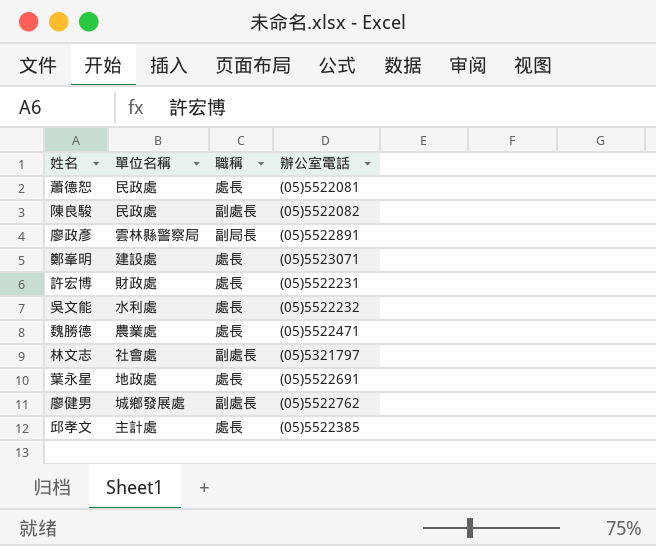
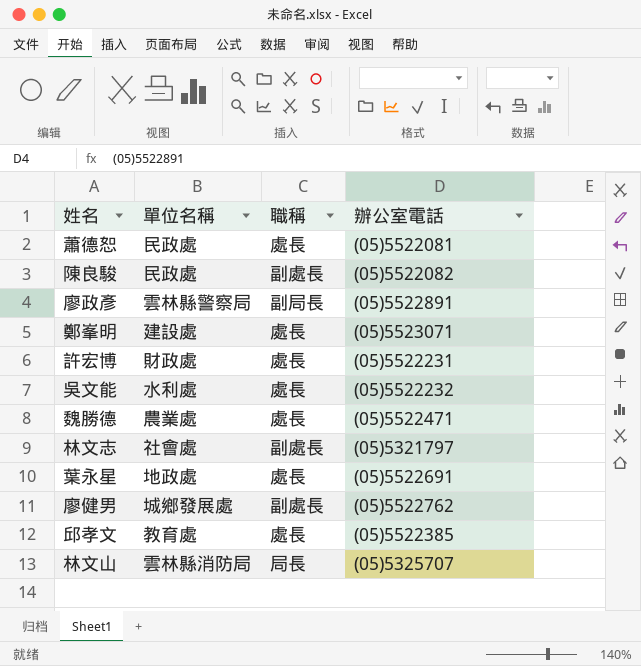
邱孝文 | 單位名稱: 主計處 -> 教育處
row 林文山: none -> 雲林縣消防局 | 局長 | (05)5325707

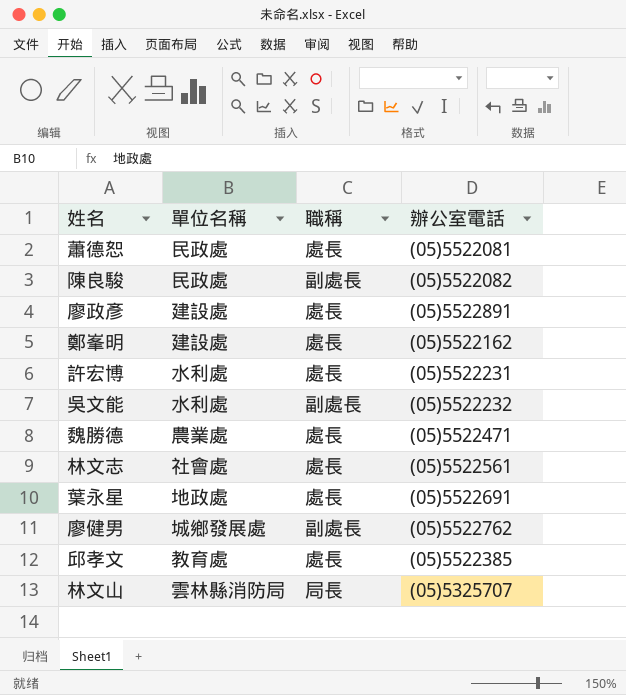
廖政彥 | 單位名稱: 雲林縣警察局 -> 建設處
廖政彥 | 職稱: 副局長 -> 處長
鄭峯明 | 辦公室電話: (05)5523071 -> (05)5522162
許宏博 | 單位名稱: 財政處 -> 水利處
吳文能 | 職稱: 處長 -> 副處長
林文志 | 職稱: 副處長 -> 處長
林文志 | 辦公室電話: (05)5321797 -> (05)5522561

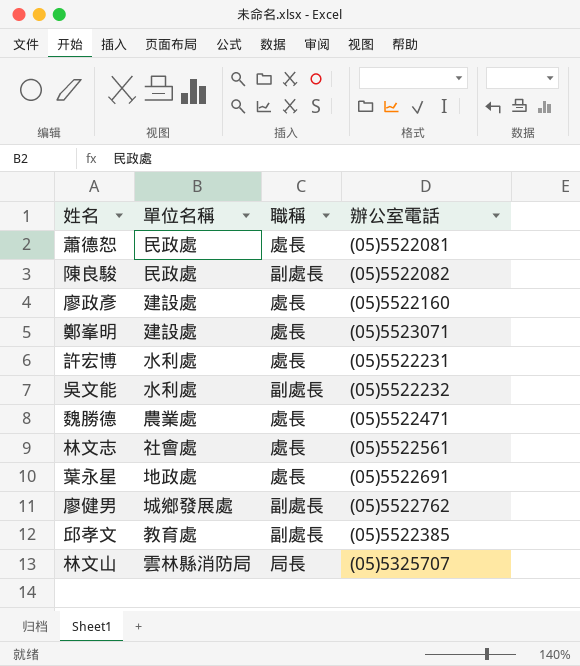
廖政彥 | 辦公室電話: (05)5522891 -> (05)5522160
鄭峯明 | 辦公室電話: (05)5522162 -> (05)5523071
邱孝文 | 職稱: 處長 -> 副處長

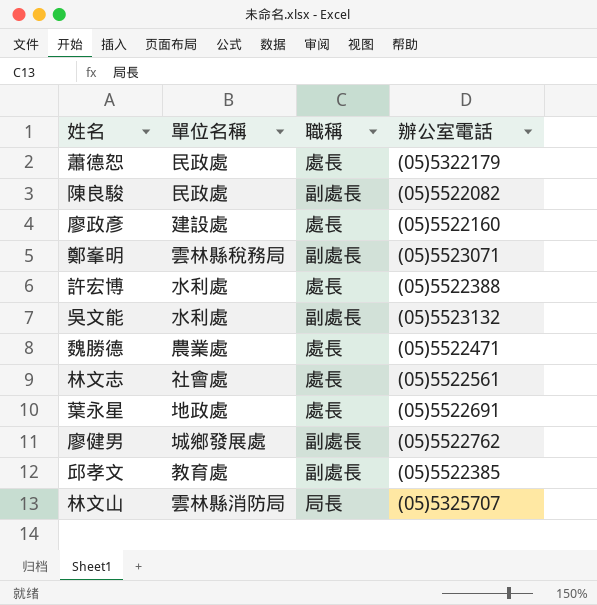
蕭德恕 | 辦公室電話: (05)5522081 -> (05)5322179
鄭峯明 | 單位名稱: 建設處 -> 雲林縣稅務局
鄭峯明 | 職稱: 處長 -> 副處長
許宏博 | 辦公室電話: (05)5522231 -> (05)5522388
吳文能 | 辦公室電話: (05)5522232 -> (05)5523132

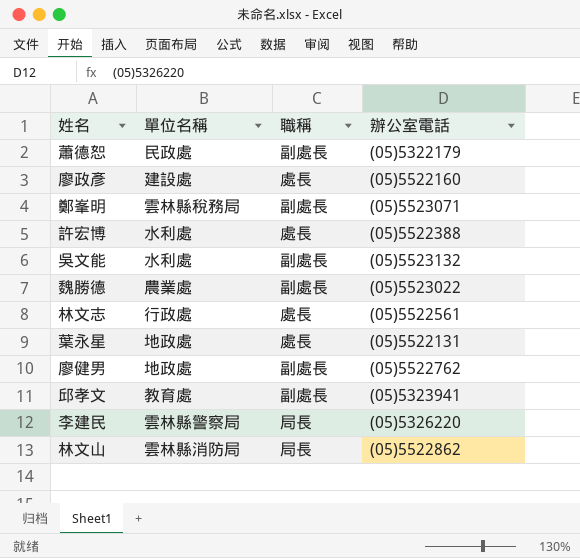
row 陳良駿: 民政處 | 副處長 | (05)5522082 -> none
蕭德恕 | 職稱: 處長 -> 副處長
魏勝德 | 職稱: 處長 -> 副處長
魏勝德 | 辦公室電話: (05)5522471 -> (05)5523022
林文志 | 單位名稱: 社會處 -> 行政處
葉永星 | 辦公室電話: (05)5522691 -> (05)5522131
廖健男 | 單位名稱: 城鄉發展處 -> 地政處
邱孝文 | 辦公室電話: (05)5522385 -> (05)5323941
row 李建民: none -> 雲林縣警察局 | 局長 | (05)5326220
林文山 | 辦公室電話: (05)5325707 -> (05)5522862

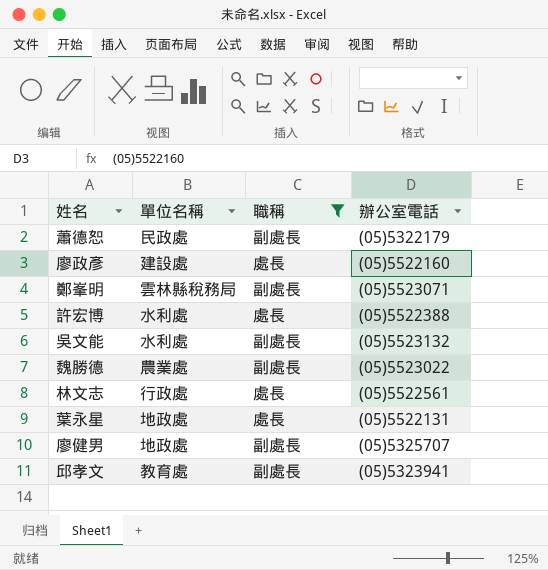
filter: none -> 職稱 != 局長
廖健男 | 辦公室電話: (05)5522762 -> (05)5325707

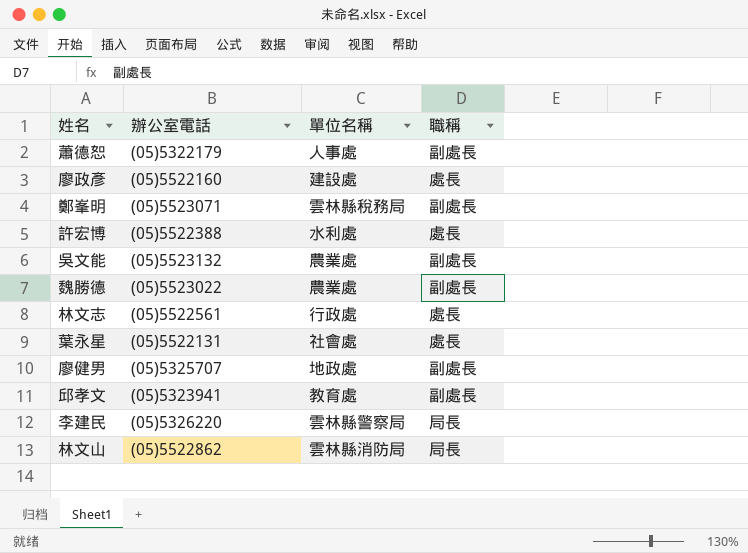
filter: 職稱 != 局長 -> none
column 辦公室電話 | position: 4 -> 2
蕭德恕 | 單位名稱: 民政處 -> 人事處
吳文能 | 單位名稱: 水利處 -> 農業處
葉永星 | 單位名稱: 地政處 -> 社會處

